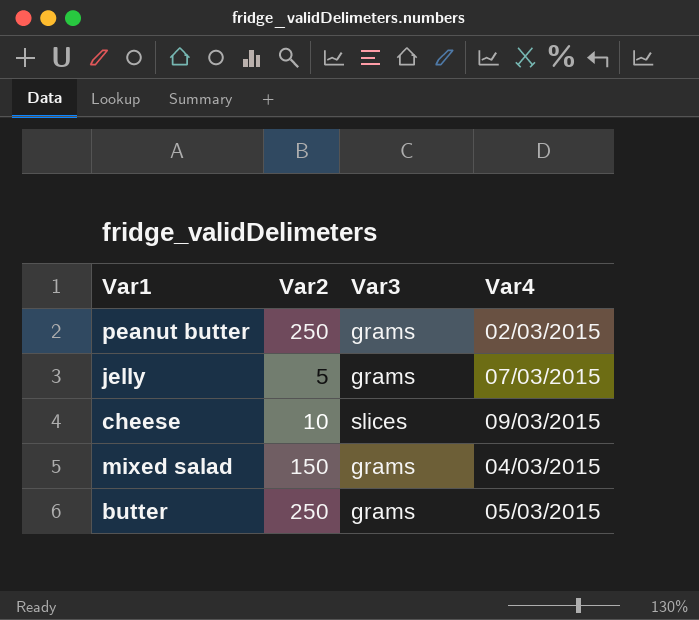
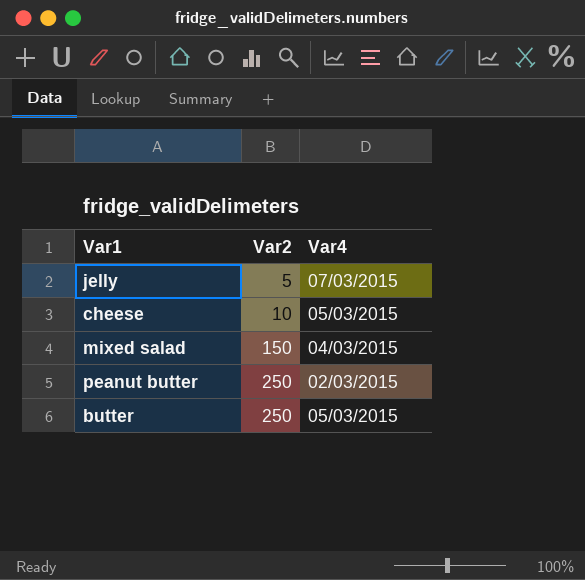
row order: none -> Var2 ascending
column Var3 | position: 3 -> none
cheese | Var4: 09/03/2015 -> 05/03/2015

